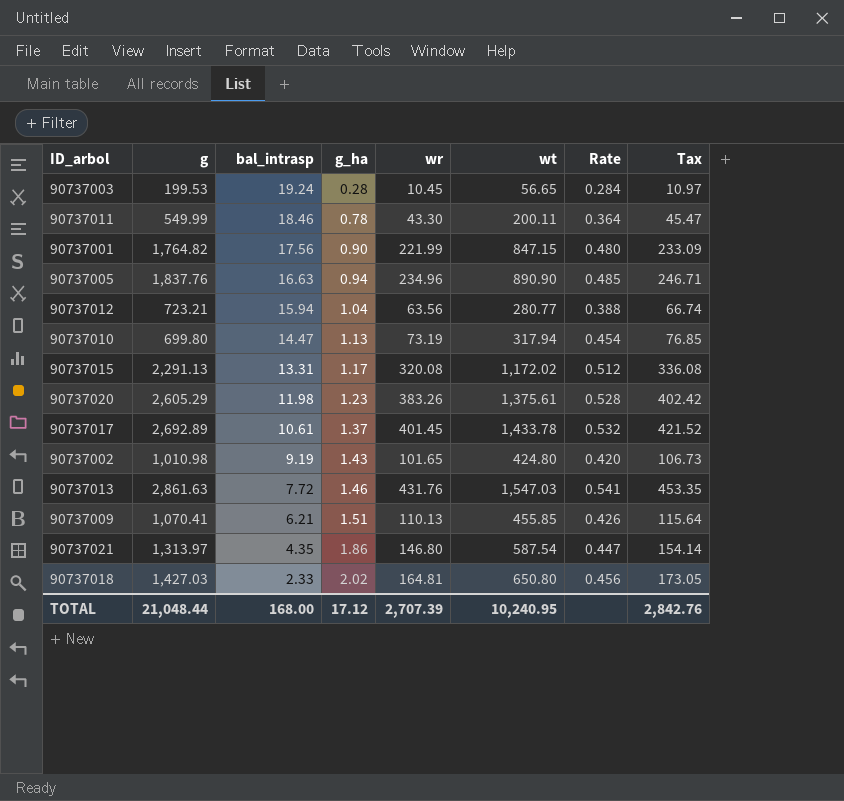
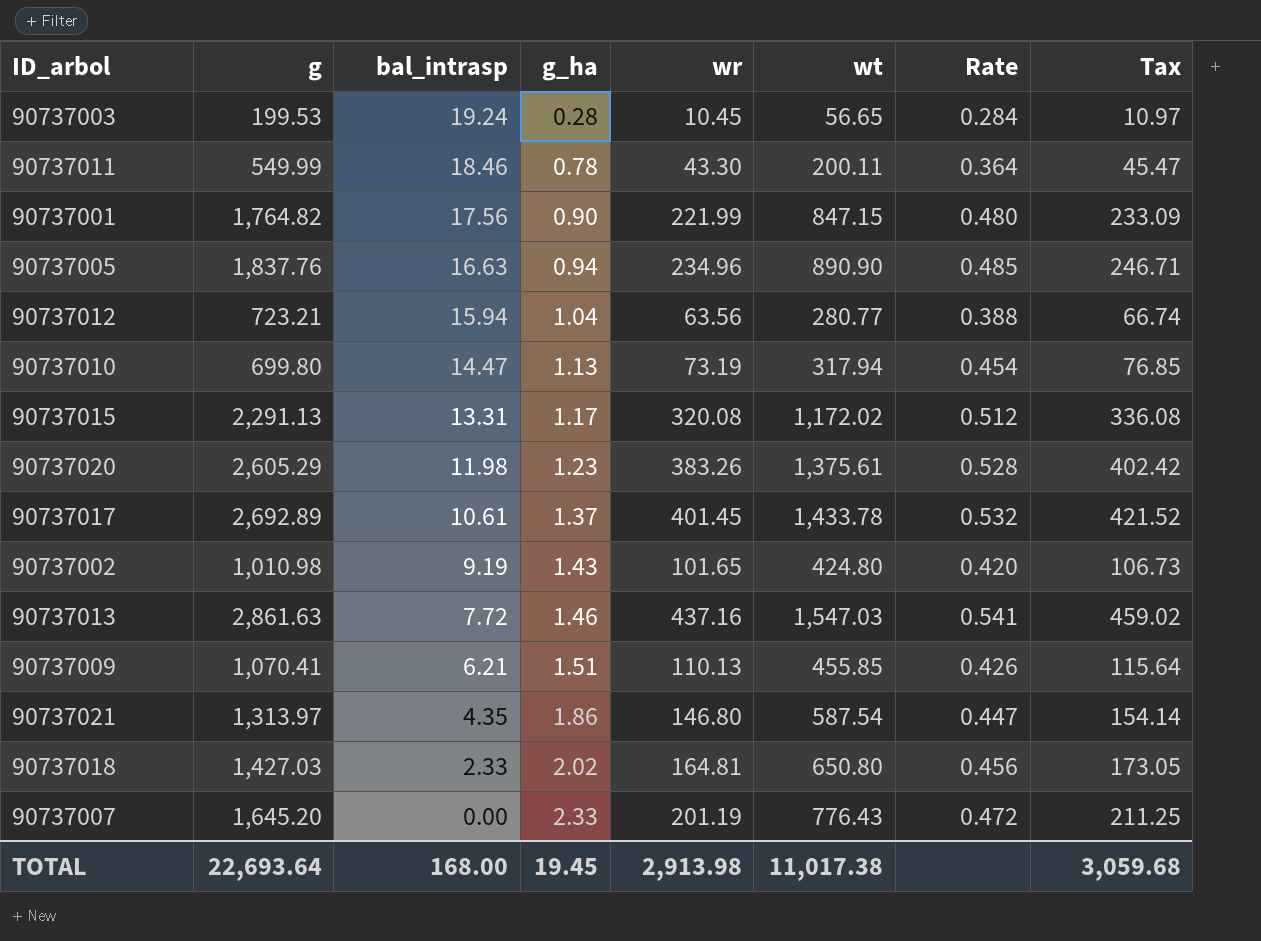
90737013 | wr: 431.76 -> 437.16
90737013 | Tax: 453.35 -> 459.02
row 90737007: none -> 1,645.20 | 0.00 | 2.33 | 201.19 | 776.43 | 0.472 | 211.25
TOTAL | g: 21,048.44 -> 22,693.64
TOTAL | g_ha: 17.12 -> 19.45
TOTAL | wr: 2,707.39 -> 2,913.98
TOTAL | wt: 10,240.95 -> 11,017.38
TOTAL | Tax: 2,842.76 -> 3,059.68

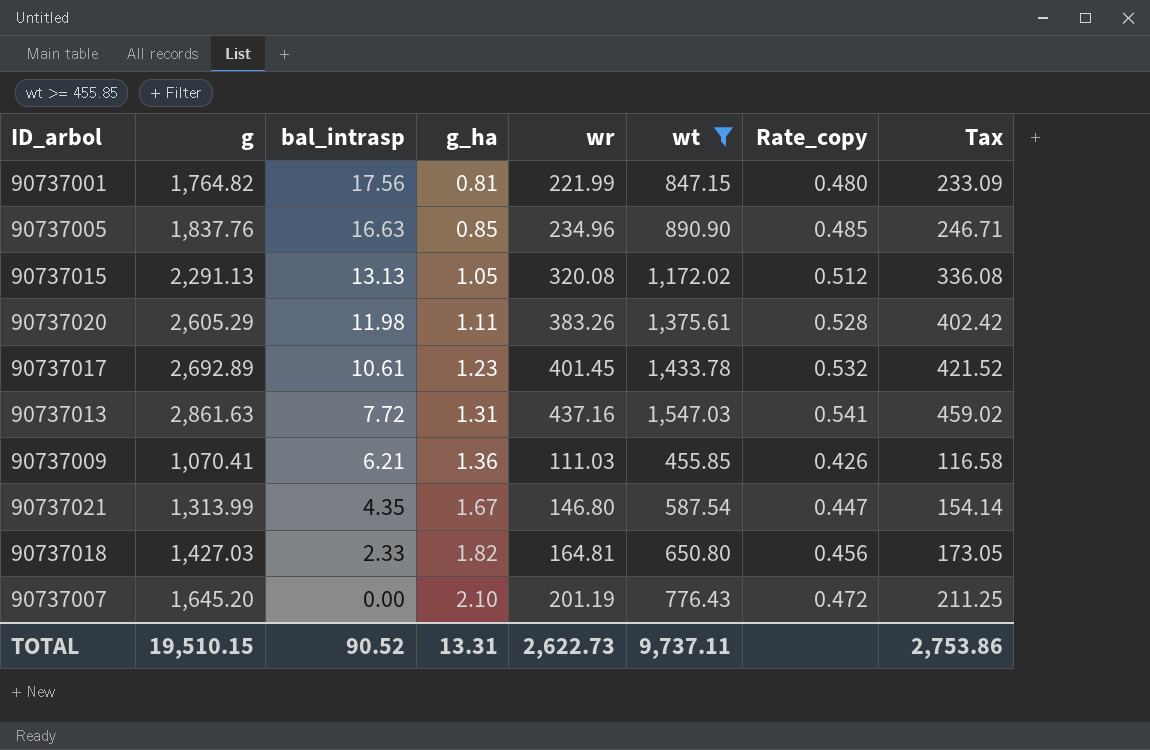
filter: none -> wt >= 455.85
column name: Rate -> Rate_copy
90737001 | g_ha: 0.90 -> 0.81
90737005 | g_ha: 0.94 -> 0.85
90737015 | bal_intrasp: 13.31 -> 13.13
90737015 | g_ha: 1.17 -> 1.05
90737020 | g_ha: 1.23 -> 1.11
90737017 | g_ha: 1.37 -> 1.23
90737013 | g_ha: 1.46 -> 1.31
90737009 | g_ha: 1.51 -> 1.36
90737009 | wr: 110.13 -> 111.03
90737009 | Tax: 115.64 -> 116.58
90737021 | g: 1,313.97 -> 1,313.99
90737021 | g_ha: 1.86 -> 1.67
90737018 | g_ha: 2.02 -> 1.82
90737007 | g_ha: 2.33 -> 2.10
TOTAL | g: 22,693.64 -> 19,510.15
TOTAL | bal_intrasp: 168.00 -> 90.52
TOTAL | g_ha: 19.45 -> 13.31
TOTAL | wr: 2,913.98 -> 2,622.73
TOTAL | wt: 11,017.38 -> 9,737.11
TOTAL | Tax: 3,059.68 -> 2,753.86

